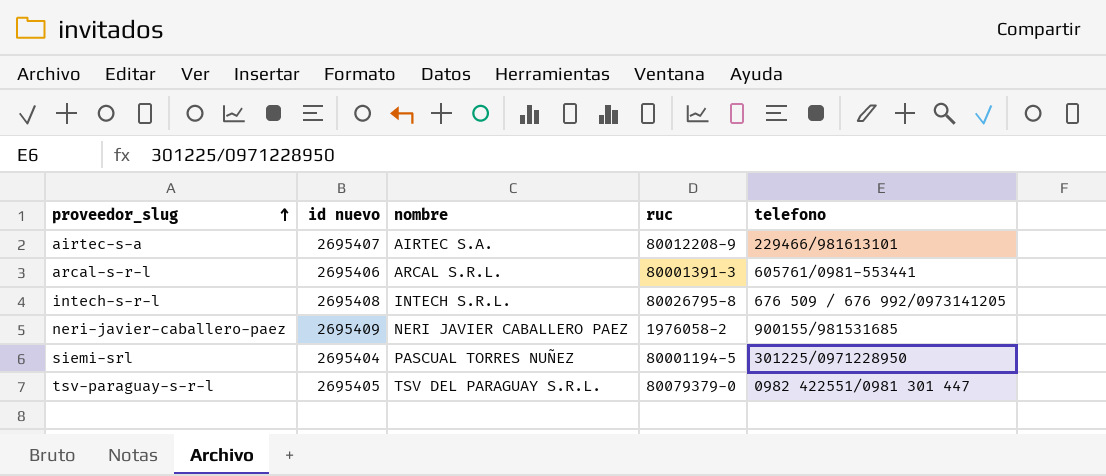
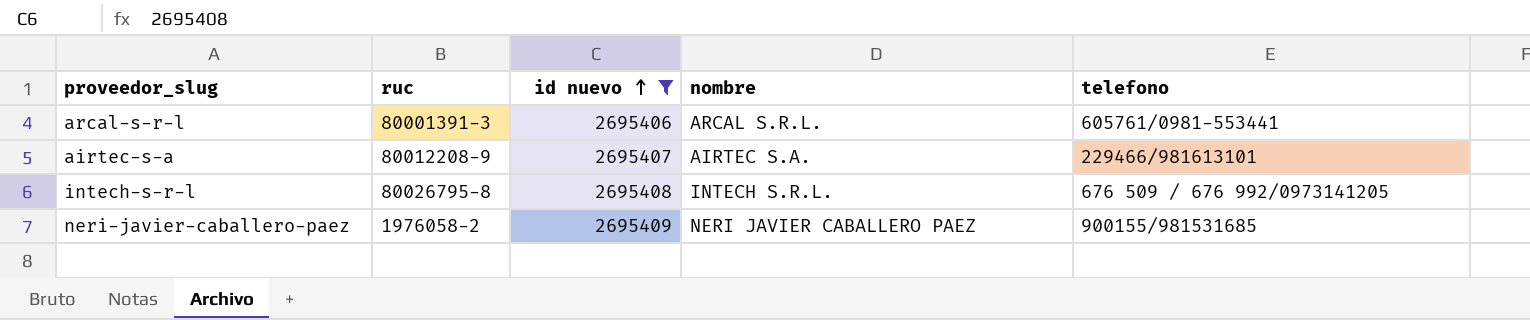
filter: none -> id nuevo >= 2695406
row order: proveedor_slug ascending -> id nuevo ascending
column ruc | position: 4 -> 2

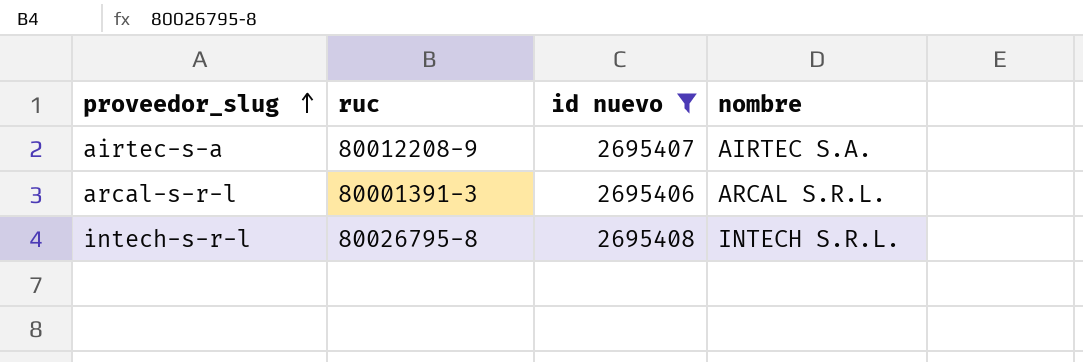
row order: id nuevo ascending -> proveedor_slug ascending
column telefono | position: 5 -> none
row neri-javier-caballero-paez: 1976058-2 | 2695409 | NERI JAVIER CABALLERO PAEZ | 900155/981531685 -> none

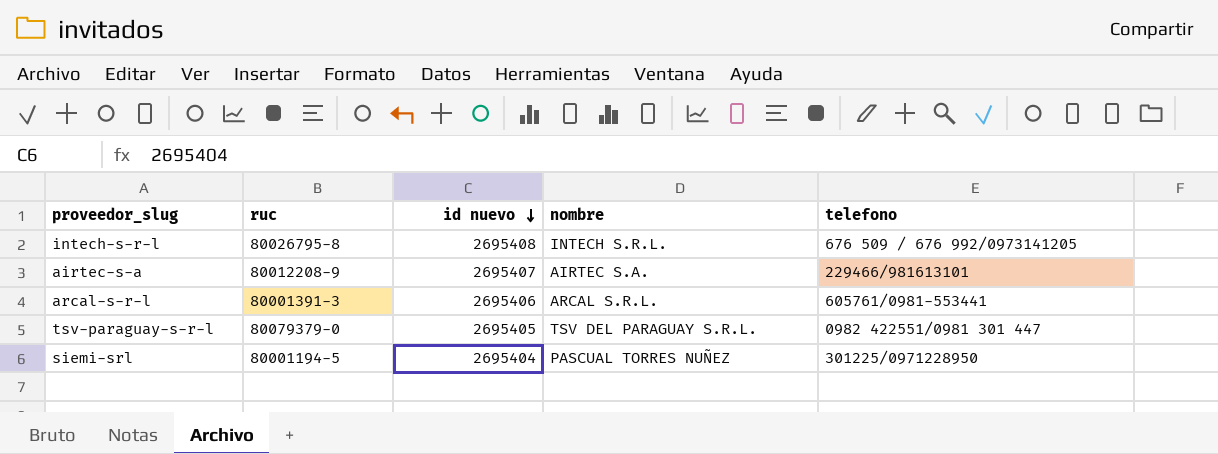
filter: id nuevo >= 2695406 -> none
row order: proveedor_slug ascending -> id nuevo descending
column telefono | position: none -> 5

